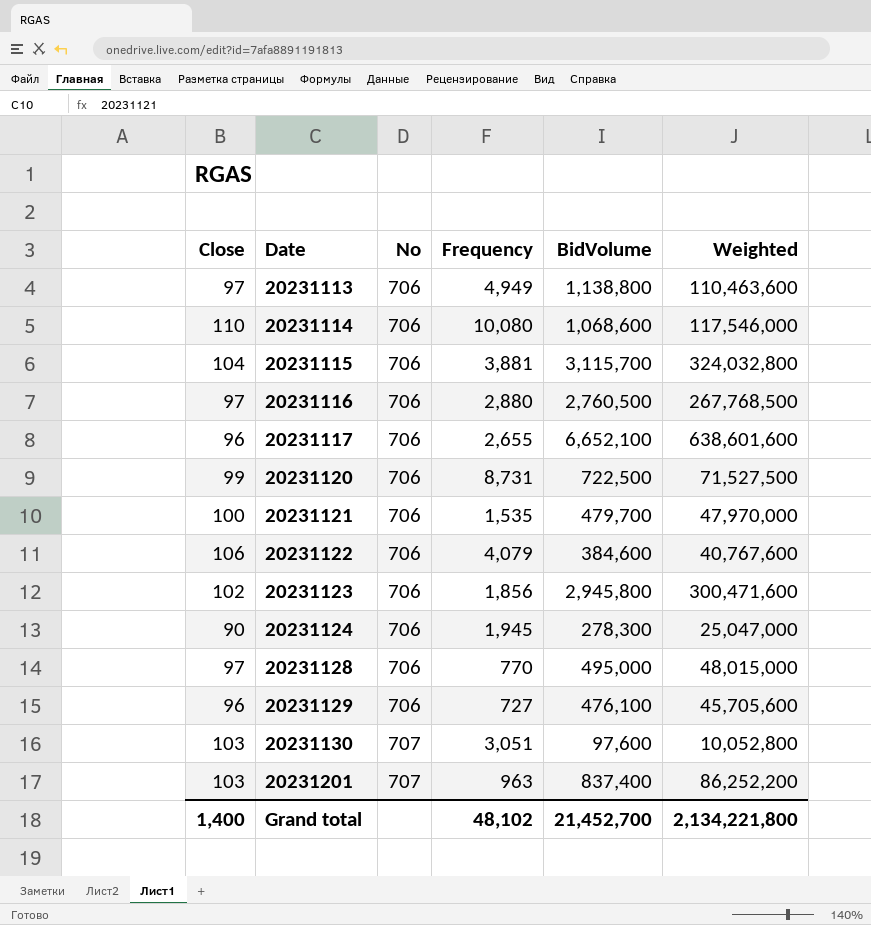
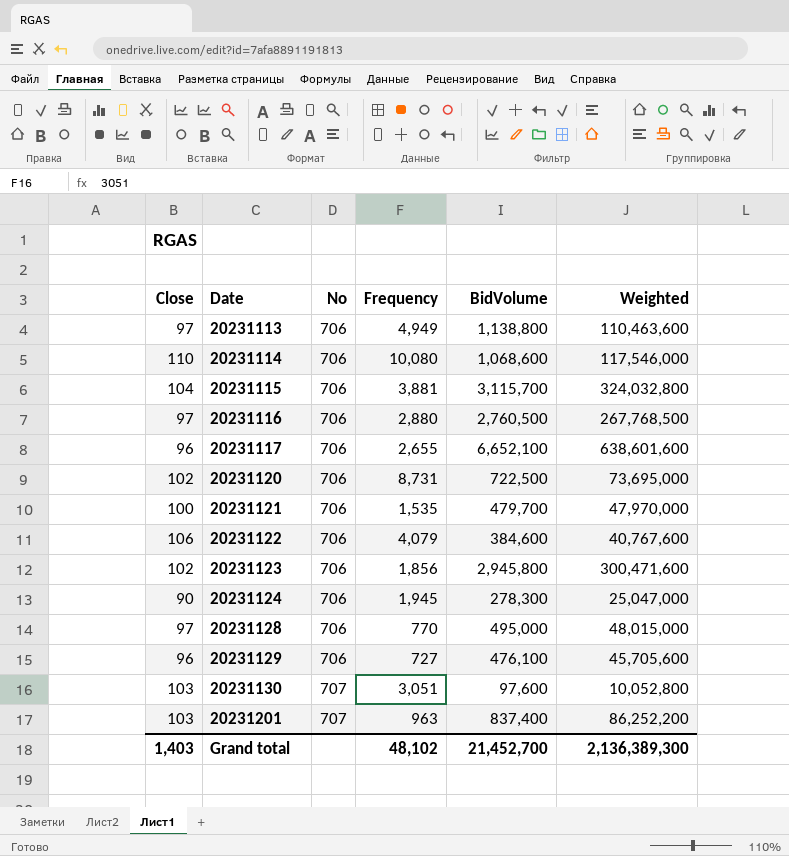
20231120 | Close: 99 -> 102
20231120 | Weighted: 71,527,500 -> 73,695,000
Grand total | Close: 1,400 -> 1,403
Grand total | Weighted: 2,134,221,800 -> 2,136,389,300

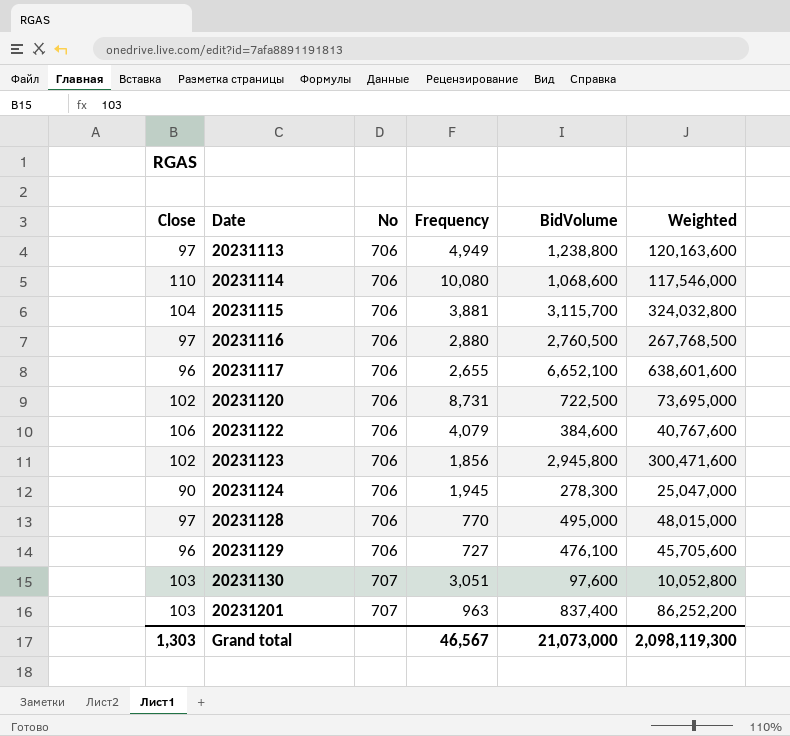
row 20231121: 100 | 706 | 1,535 | 479,700 | 47,970,000 -> none
20231113 | BidVolume: 1,138,800 -> 1,238,800
20231113 | Weighted: 110,463,600 -> 120,163,600
Grand total | Close: 1,403 -> 1,303
Grand total | Frequency: 48,102 -> 46,567
Grand total | BidVolume: 21,452,700 -> 21,073,000
Grand total | Weighted: 2,136,389,300 -> 2,098,119,300

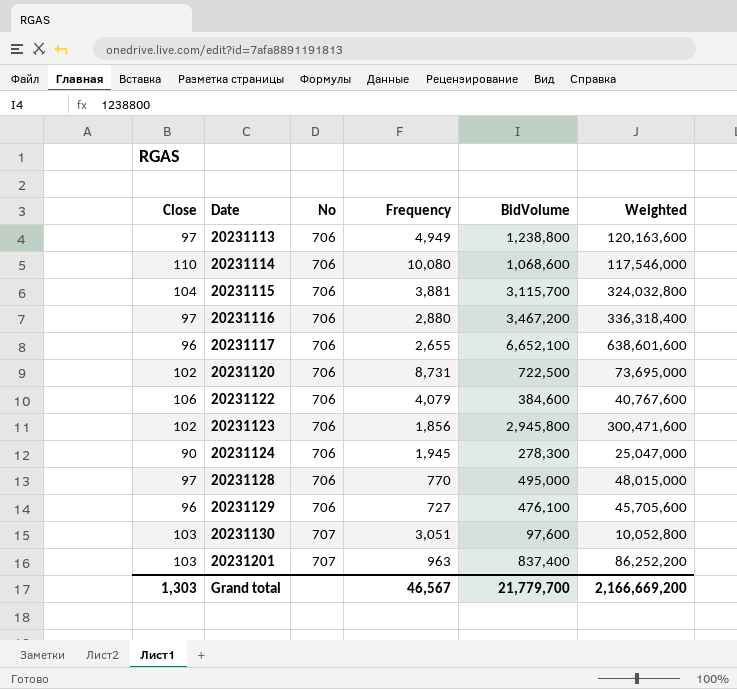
20231116 | BidVolume: 2,760,500 -> 3,467,200
20231116 | Weighted: 267,768,500 -> 336,318,400
Grand total | BidVolume: 21,073,000 -> 21,779,700
Grand total | Weighted: 2,098,119,300 -> 2,166,669,200

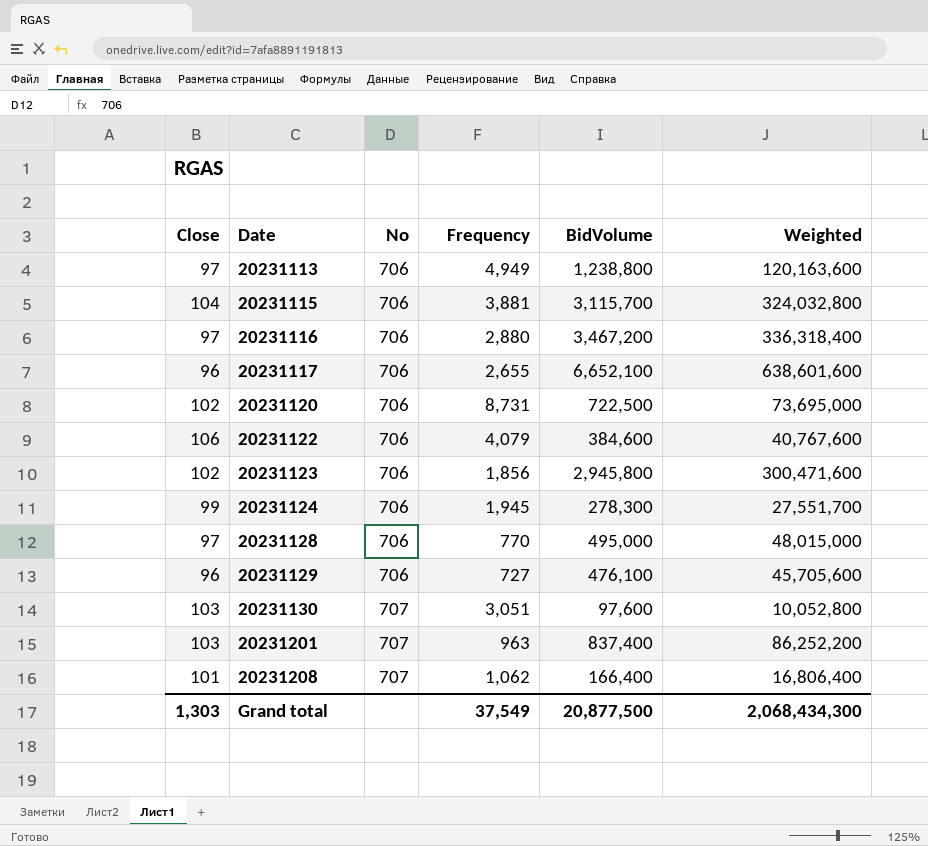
row 20231114: 110 | 706 | 10,080 | 1,068,600 | 117,546,000 -> none
20231124 | Close: 90 -> 99
20231124 | Weighted: 25,047,000 -> 27,551,700
row 20231208: none -> 101 | 707 | 1,062 | 166,400 | 16,806,400
Grand total | Frequency: 46,567 -> 37,549
Grand total | BidVolume: 21,779,700 -> 20,877,500
Grand total | Weighted: 2,166,669,200 -> 2,068,434,300

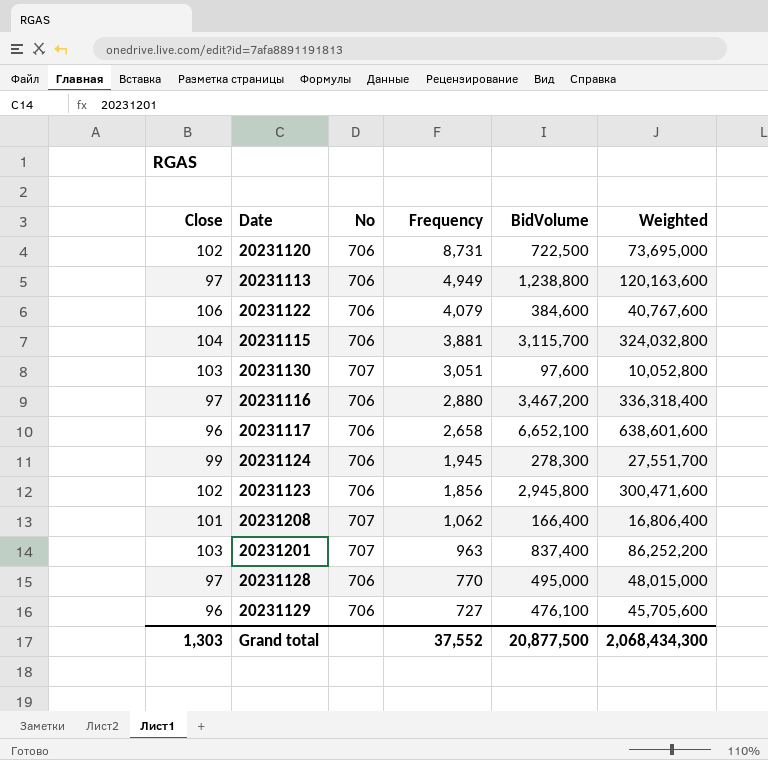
row order: Date ascending -> Frequency descending
20231117 | Frequency: 2,655 -> 2,658
Grand total | Frequency: 37,549 -> 37,552

